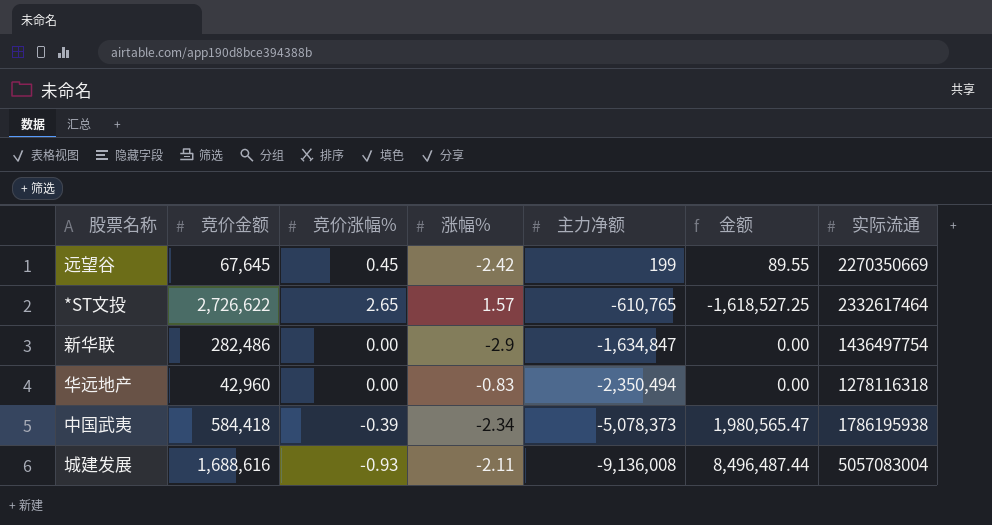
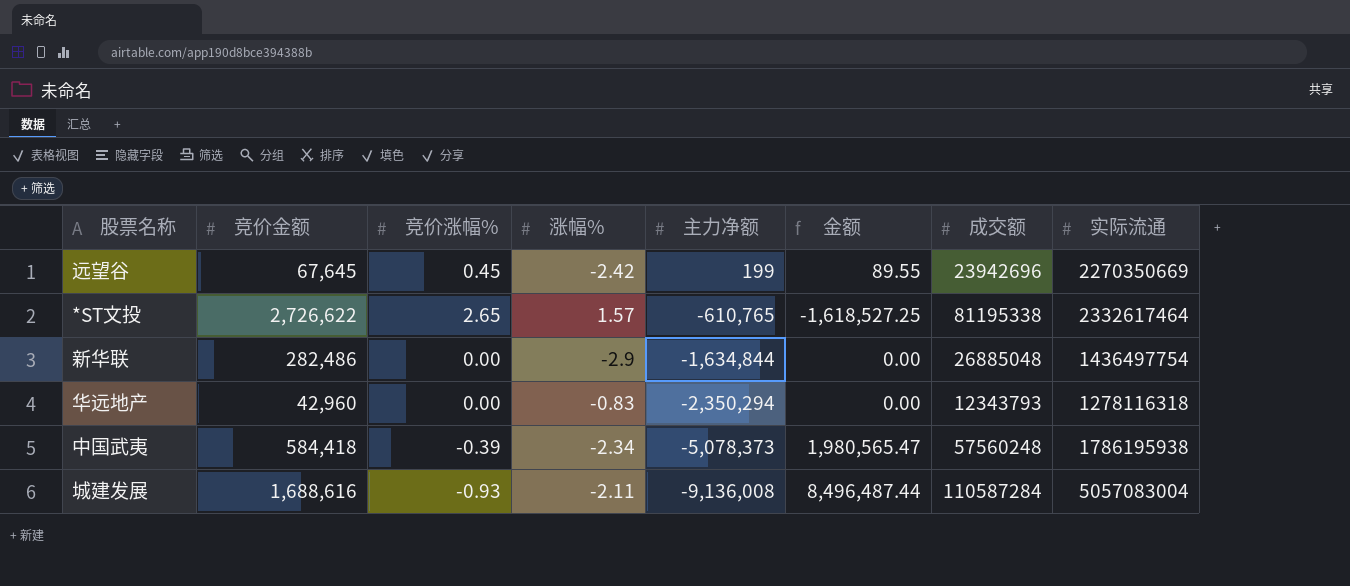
column 成交额 | position: none -> 7
新华联 | 主力净额: -1,634,847 -> -1,634,844
华远地产 | 主力净额: -2,350,494 -> -2,350,294

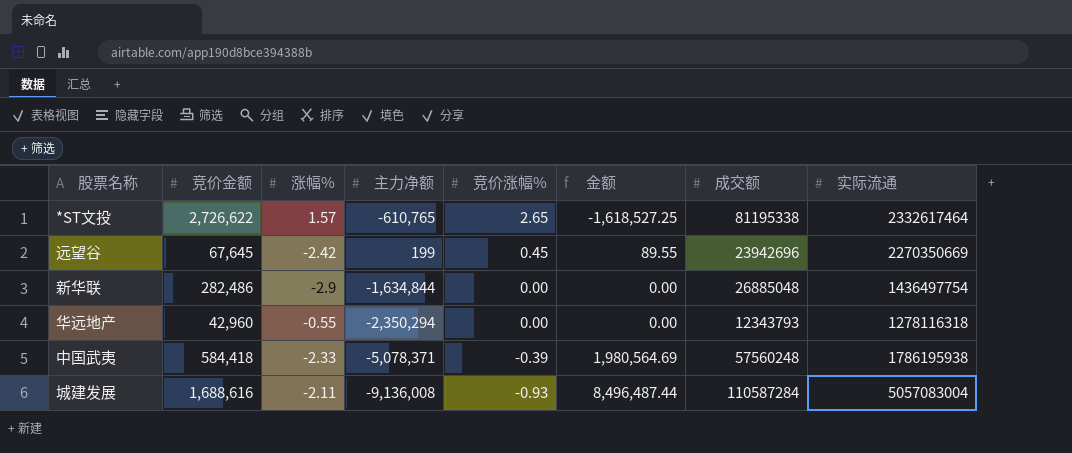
row order: 主力净额 descending -> 竞价涨幅% descending
column 竞价涨幅% | position: 3 -> 5
华远地产 | 涨幅%: -0.83 -> -0.55
中国武夷 | 涨幅%: -2.34 -> -2.33
中国武夷 | 主力净额: -5,078,373 -> -5,078,371
中国武夷 | 金额: 1,980,565.47 -> 1,980,564.69

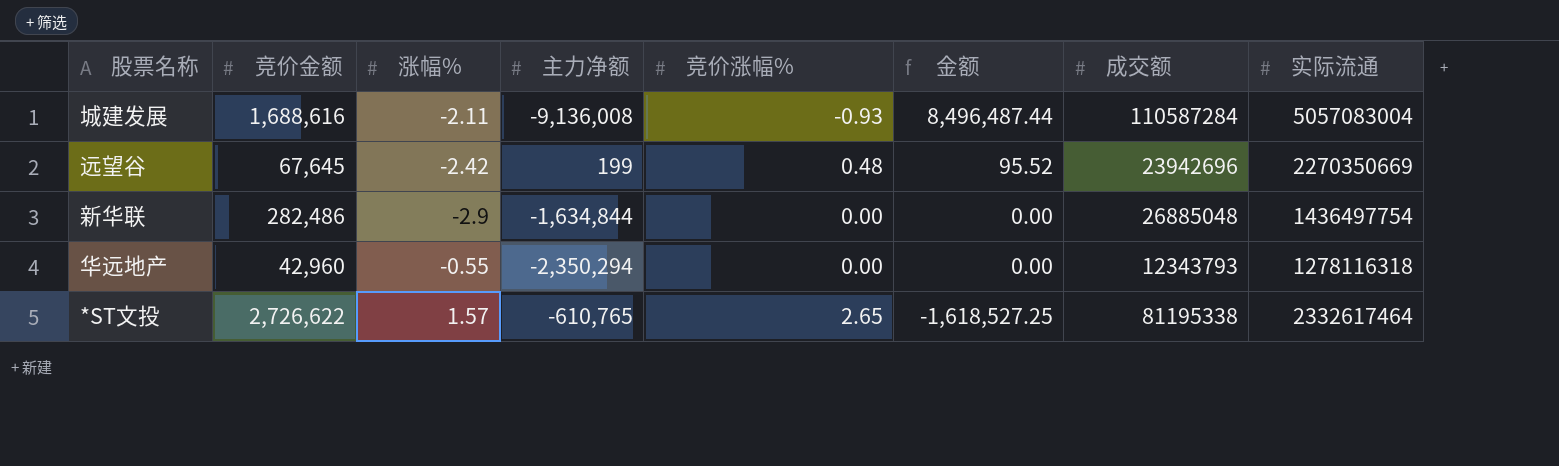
row order: 竞价涨幅% descending -> 金额 descending
row 中国武夷: 584,418 | -2.33 | -5,078,371 | -0.39 | 1,980,564.69 | 57560248 | 1786195938 -> none
远望谷 | 竞价涨幅%: 0.45 -> 0.48
远望谷 | 金额: 89.55 -> 95.52

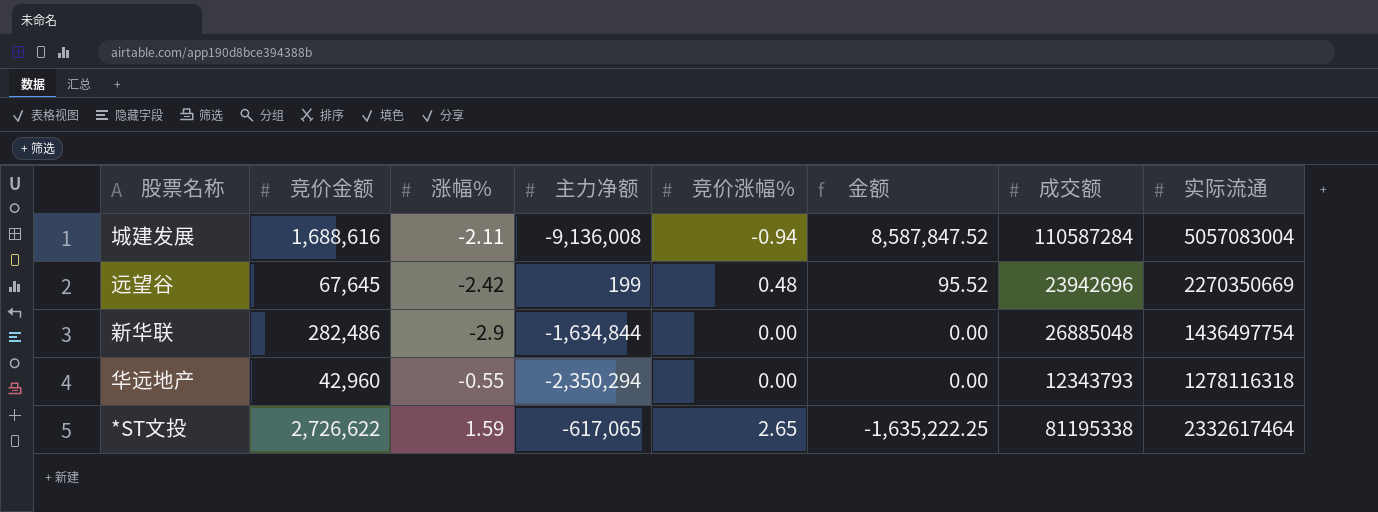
城建发展 | 竞价涨幅%: -0.93 -> -0.94
城建发展 | 金额: 8,496,487.44 -> 8,587,847.52
*ST文投 | 涨幅%: 1.57 -> 1.59
*ST文投 | 主力净额: -610,765 -> -617,065
*ST文投 | 金额: -1,618,527.25 -> -1,635,222.25

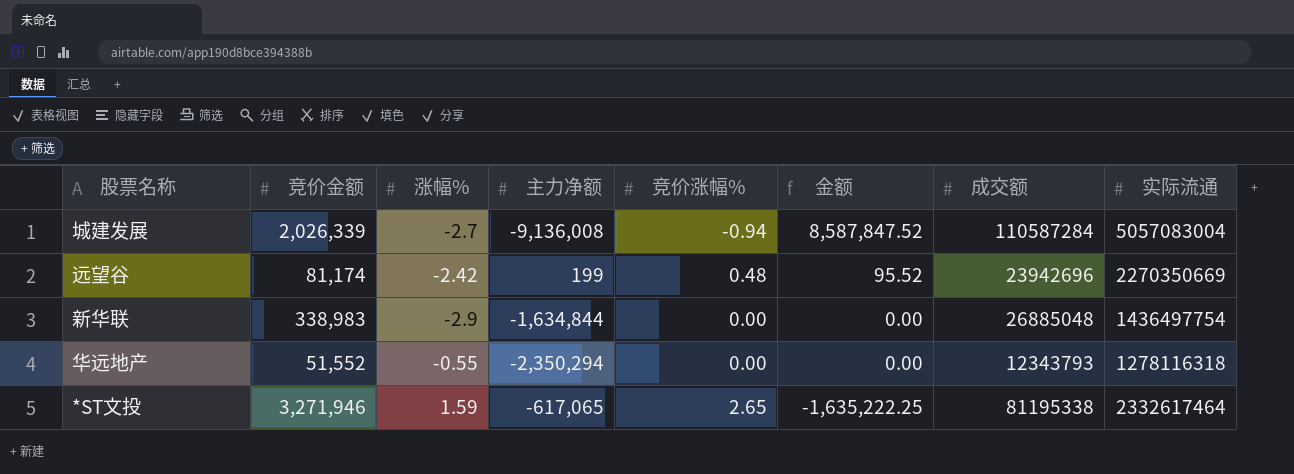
城建发展 | 竞价金额: 1,688,616 -> 2,026,339
城建发展 | 涨幅%: -2.11 -> -2.7
远望谷 | 竞价金额: 67,645 -> 81,174
新华联 | 竞价金额: 282,486 -> 338,983
华远地产 | 竞价金额: 42,960 -> 51,552
*ST文投 | 竞价金额: 2,726,622 -> 3,271,946

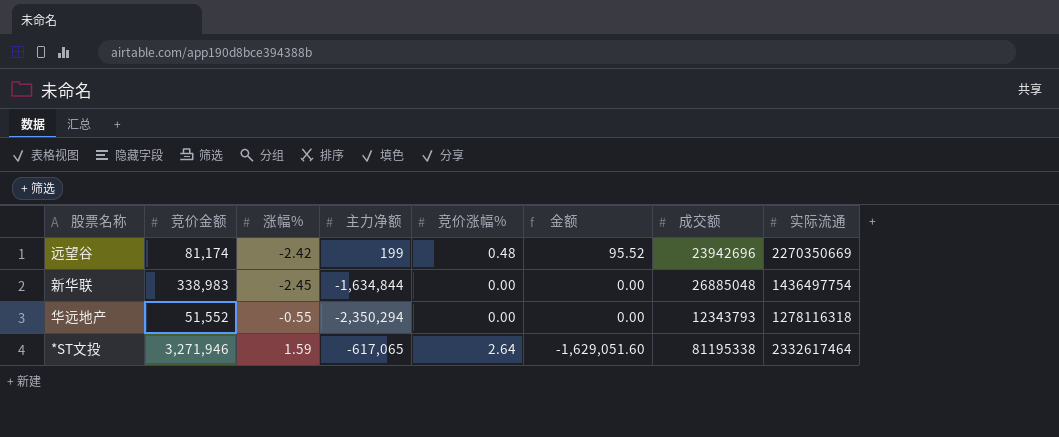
row 城建发展: 2,026,339 | -2.7 | -9,136,008 | -0.94 | 8,587,847.52 | 110587284 | 5057083004 -> none
新华联 | 涨幅%: -2.9 -> -2.45
*ST文投 | 竞价涨幅%: 2.65 -> 2.64
*ST文投 | 金额: -1,635,222.25 -> -1,629,051.60

